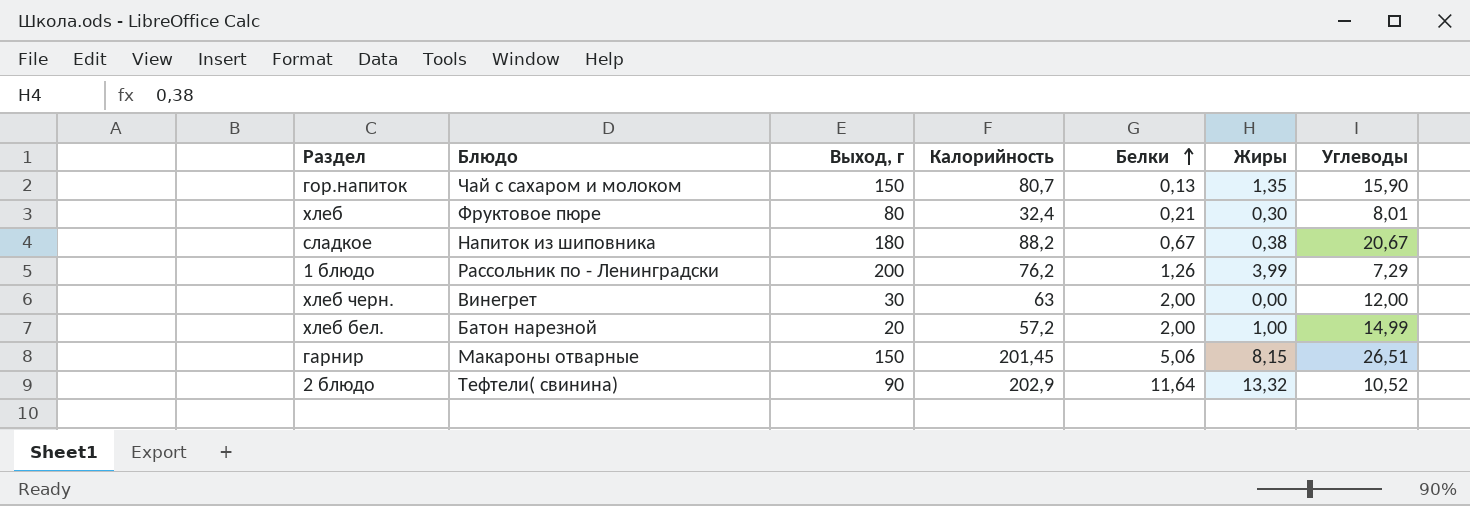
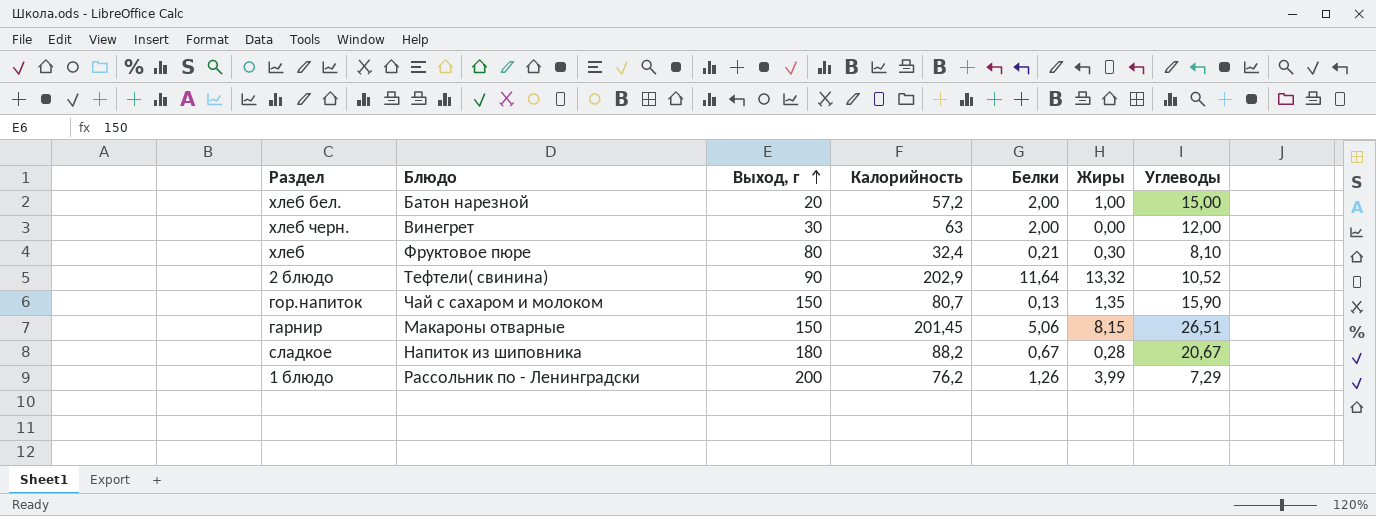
row order: Белки ascending -> Выход, г ascending
хлеб бел. | Углеводы: 14,99 -> 15,00
хлеб | Углеводы: 8,01 -> 8,10
сладкое | Жиры: 0,38 -> 0,28

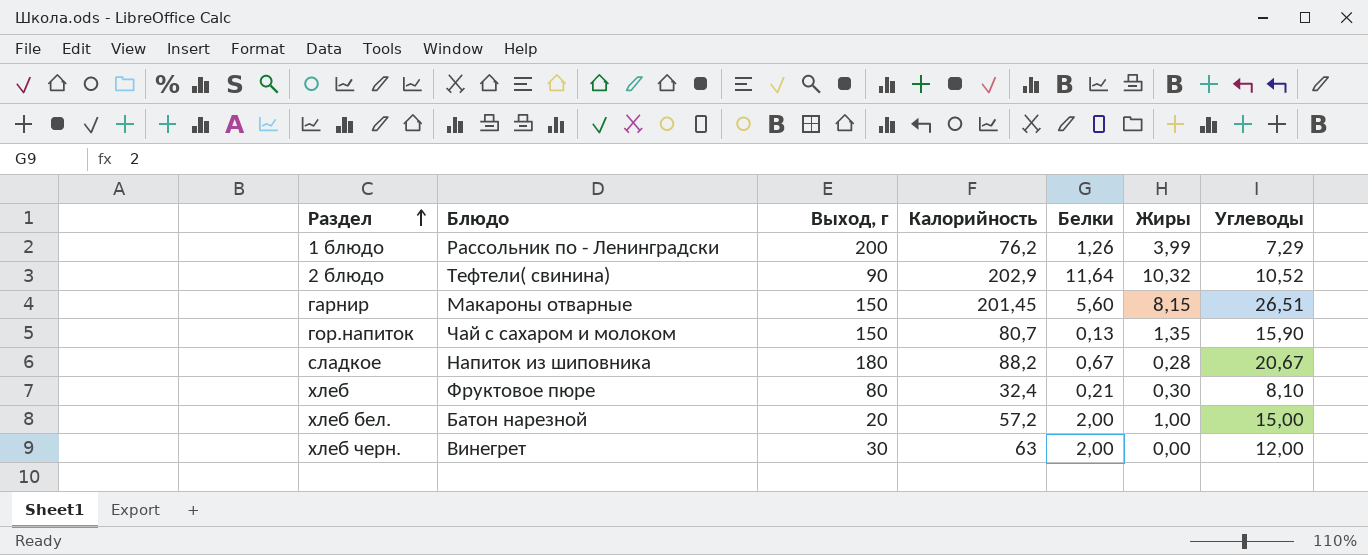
row order: Выход, г ascending -> Раздел ascending
2 блюдо | Жиры: 13,32 -> 10,32
гарнир | Белки: 5,06 -> 5,60

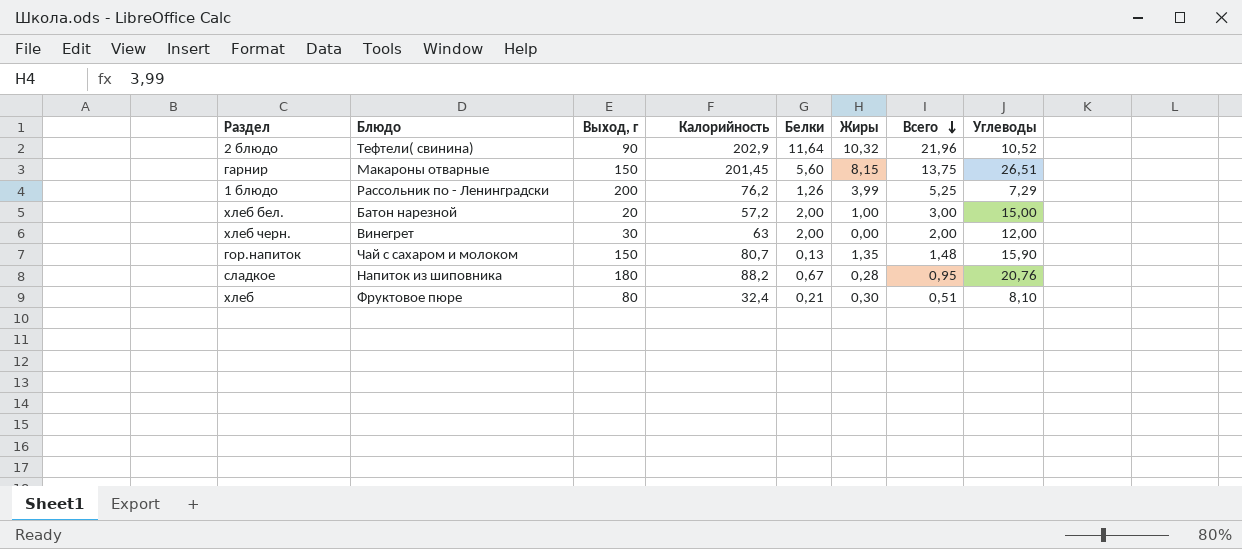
row order: Раздел ascending -> Всего descending
column Всего | formula: none -> [Белки] + [Жиры]
сладкое | Углеводы: 20,67 -> 20,76

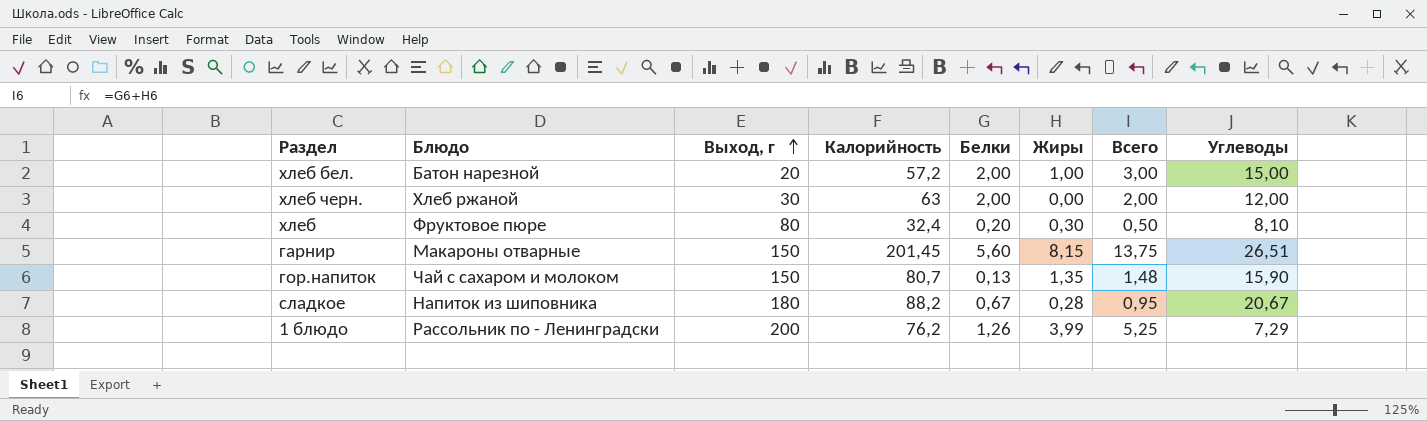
row order: Всего descending -> Выход, г ascending
row 2 блюдо: Тефтели( свинина) | 90 | 202,9 | 11,64 | 10,32 | 21,96 | 10,52 -> none
хлеб черн. | Блюдо: Винегрет -> Хлеб ржаной
хлеб | Белки: 0,21 -> 0,20
хлеб | Всего: 0,51 -> 0,50
сладкое | Углеводы: 20,76 -> 20,67

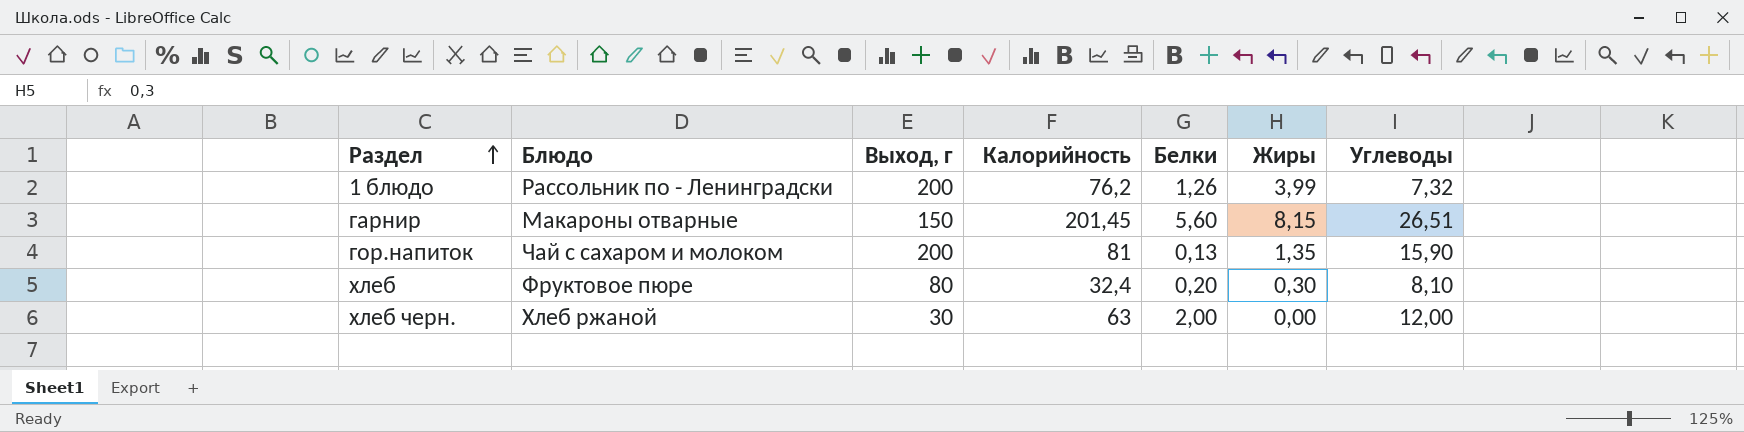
row order: Выход, г ascending -> Раздел ascending
column Всего | formula: [Белки] + [Жиры] -> none
row хлеб бел.: Батон нарезной | 20 | 57,2 | 2,00 | 1,00 | 3,00 | 15,00 -> none
row сладкое: Напиток из шиповника | 180 | 88,2 | 0,67 | 0,28 | 0,95 | 20,67 -> none
1 блюдо | Углеводы: 7,29 -> 7,32
гор.напиток | Выход, г: 150 -> 200
гор.напиток | Калорийность: 80,7 -> 81

